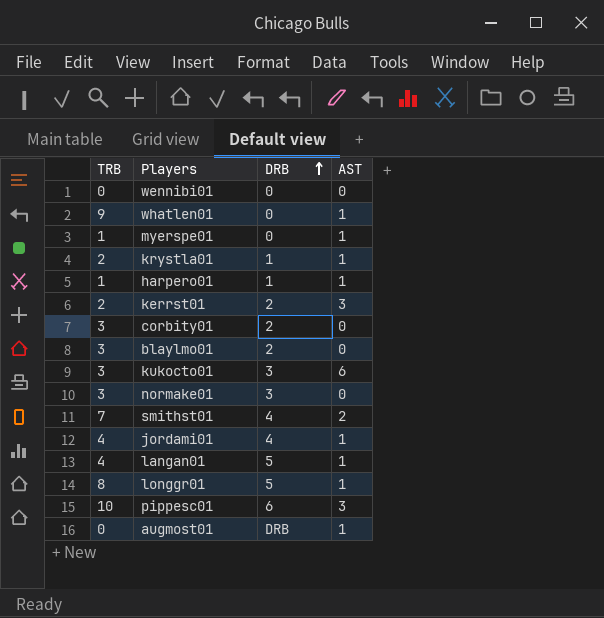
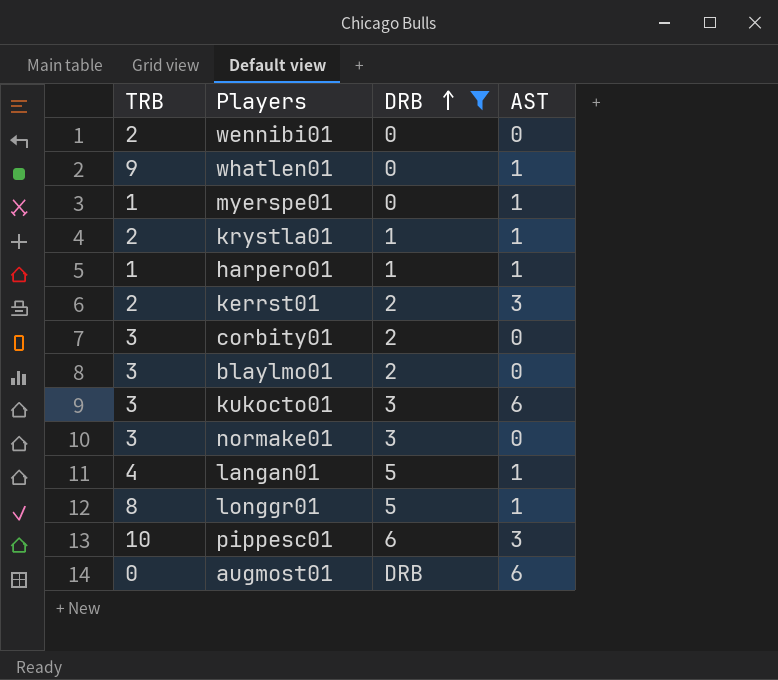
filter: none -> DRB != 4
wennibi01 | TRB: 0 -> 2
augmost01 | AST: 1 -> 6

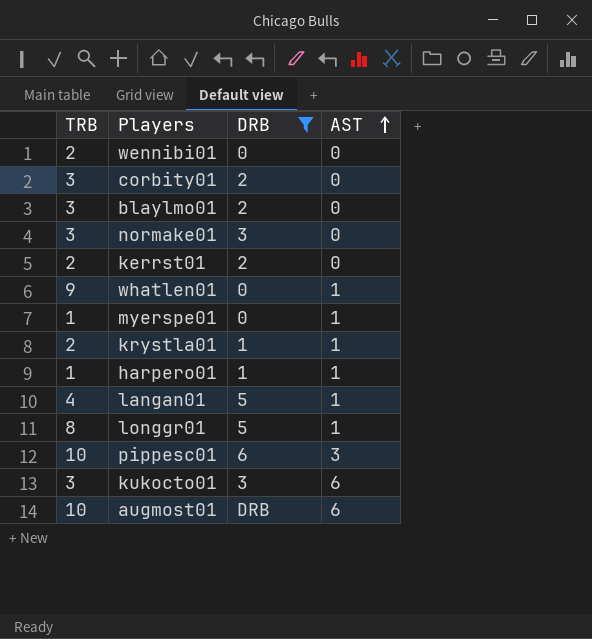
row order: DRB ascending -> AST ascending
kerrst01 | AST: 3 -> 0
augmost01 | TRB: 0 -> 10

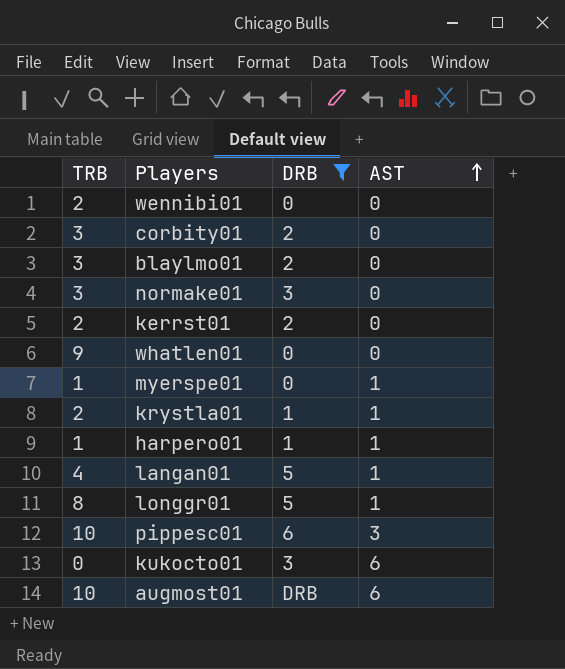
whatlen01 | AST: 1 -> 0
kukocto01 | TRB: 3 -> 0

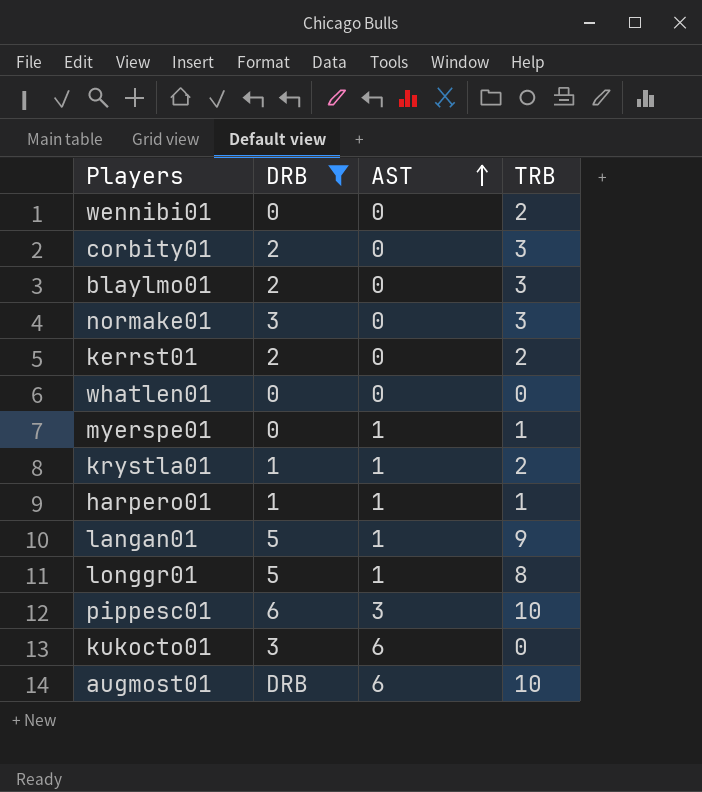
column TRB | position: 1 -> 4
whatlen01 | TRB: 9 -> 0
langan01 | TRB: 4 -> 9

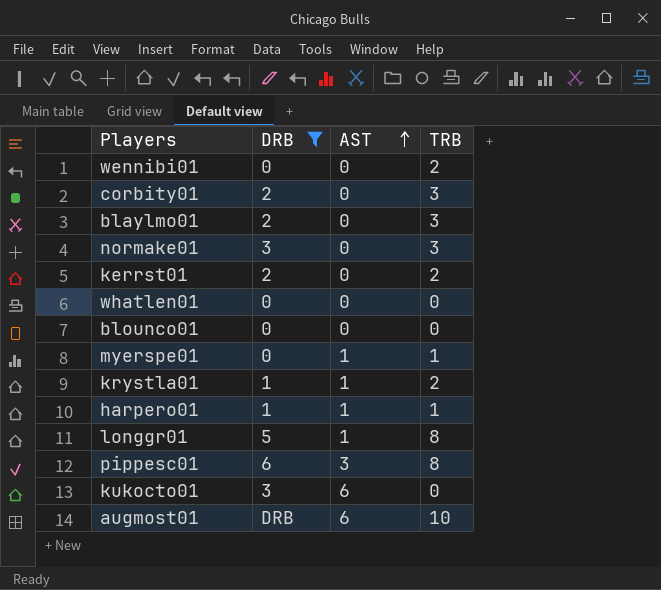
row langan01: 5 | 1 | 9 -> none
row blounco01: none -> 0 | 0 | 0
pippesc01 | TRB: 10 -> 8

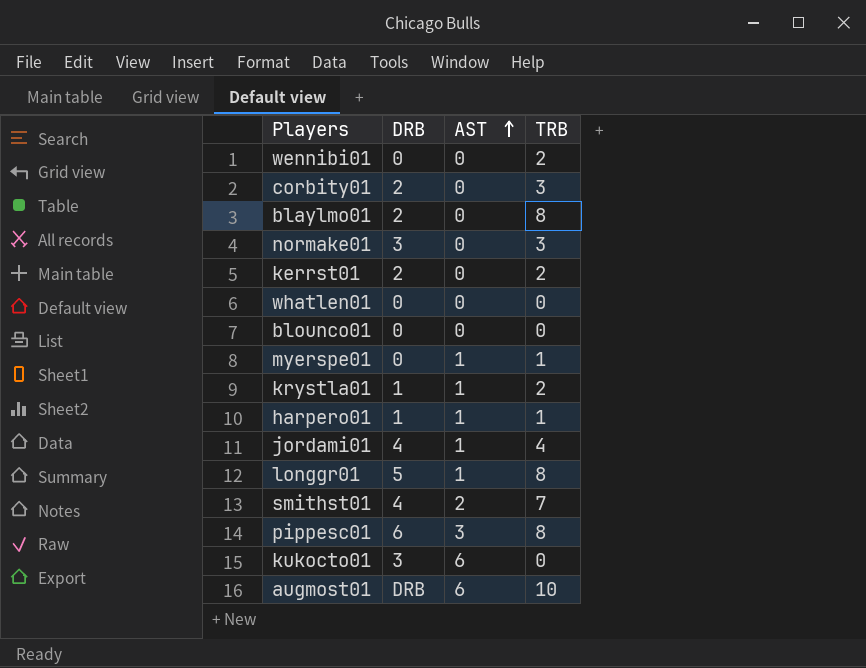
filter: DRB != 4 -> none
blaylmo01 | TRB: 3 -> 8

